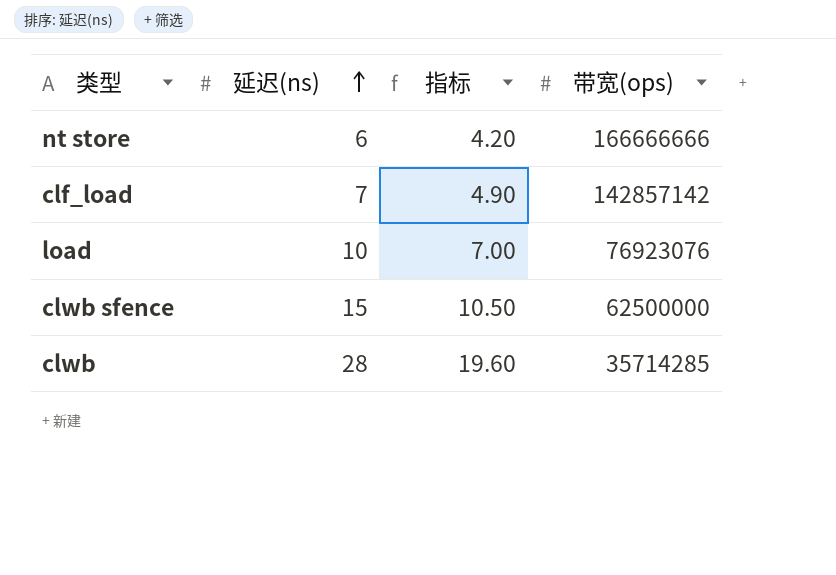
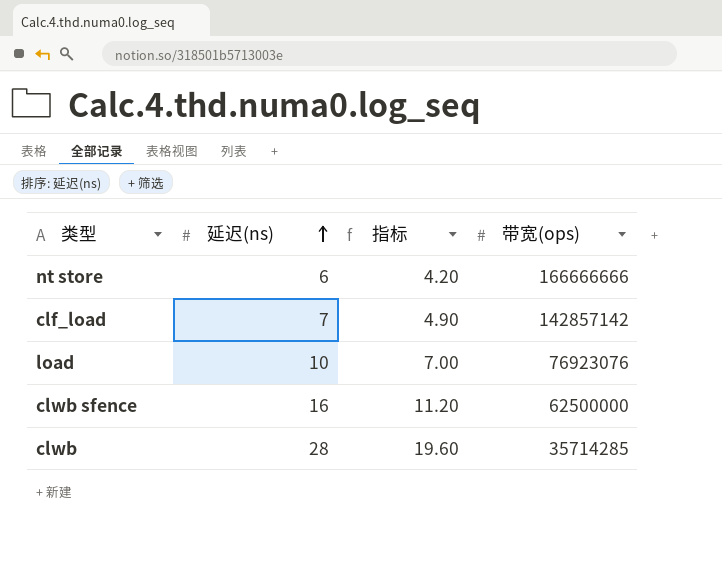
clwb sfence | 延迟(ns): 15 -> 16
clwb sfence | 指标: 10.50 -> 11.20

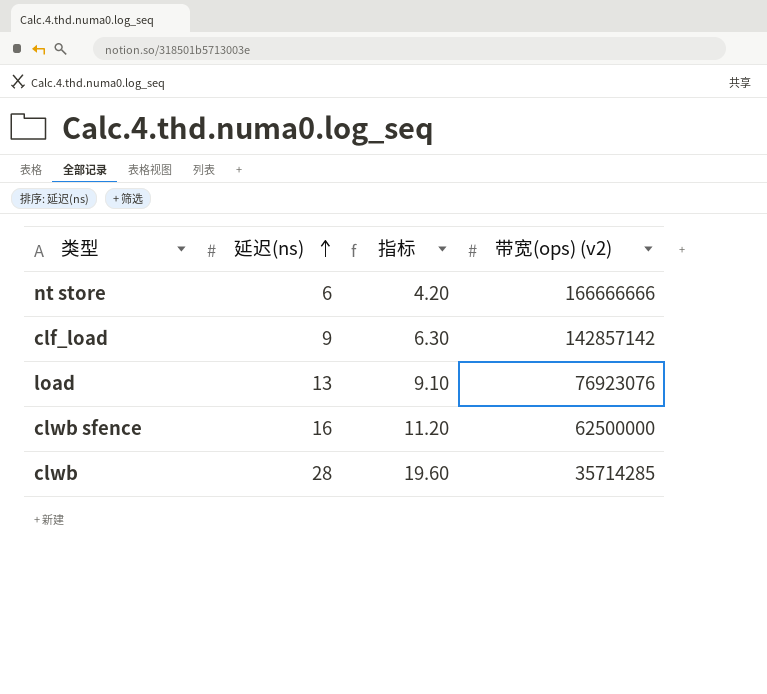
column name: 带宽(ops) -> 带宽(ops) (v2)
clf_load | 延迟(ns): 7 -> 9
clf_load | 指标: 4.90 -> 6.30
load | 延迟(ns): 10 -> 13
load | 指标: 7.00 -> 9.10

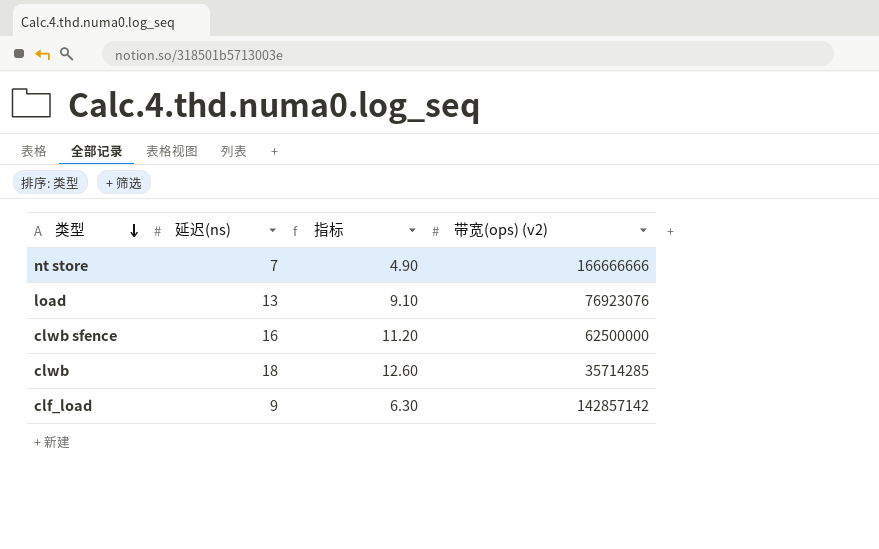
row order: 延迟(ns) ascending -> 类型 descending
nt store | 延迟(ns): 6 -> 7
nt store | 指标: 4.20 -> 4.90
clwb | 延迟(ns): 28 -> 18
clwb | 指标: 19.60 -> 12.60

